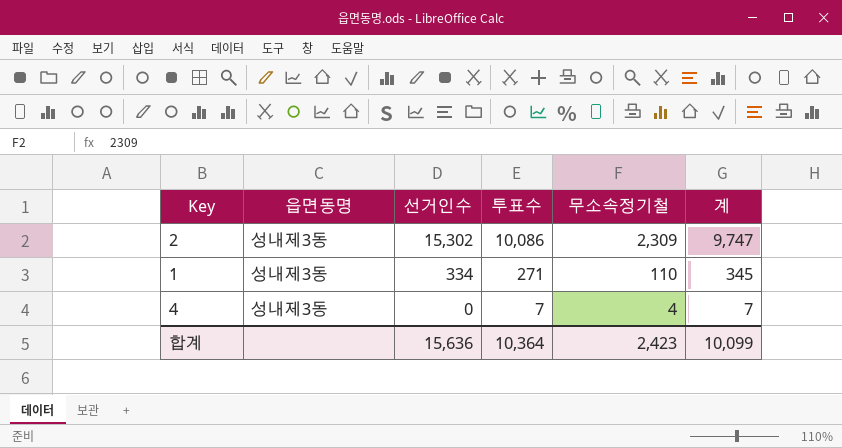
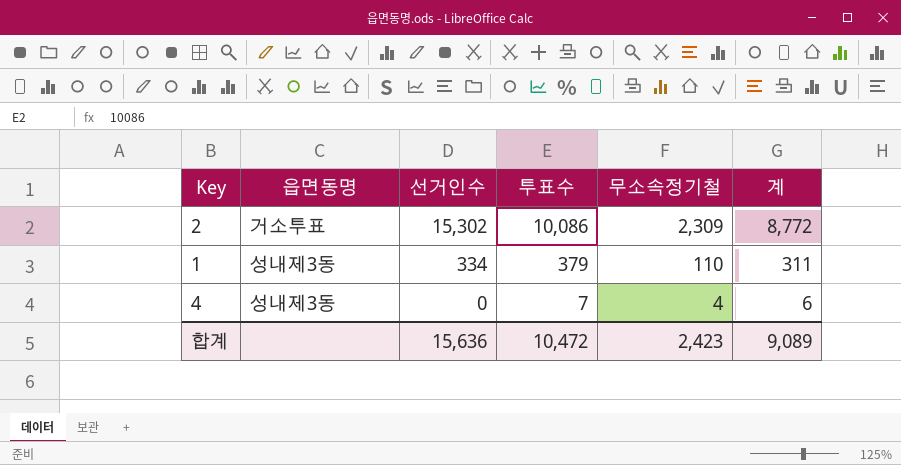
2 | 읍면동명: 성내제3동 -> 거소투표
2 | 계: 9,747 -> 8,772
1 | 투표수: 271 -> 379
1 | 계: 345 -> 311
4 | 계: 7 -> 6
합계 | 투표수: 10,364 -> 10,472
합계 | 계: 10,099 -> 9,089

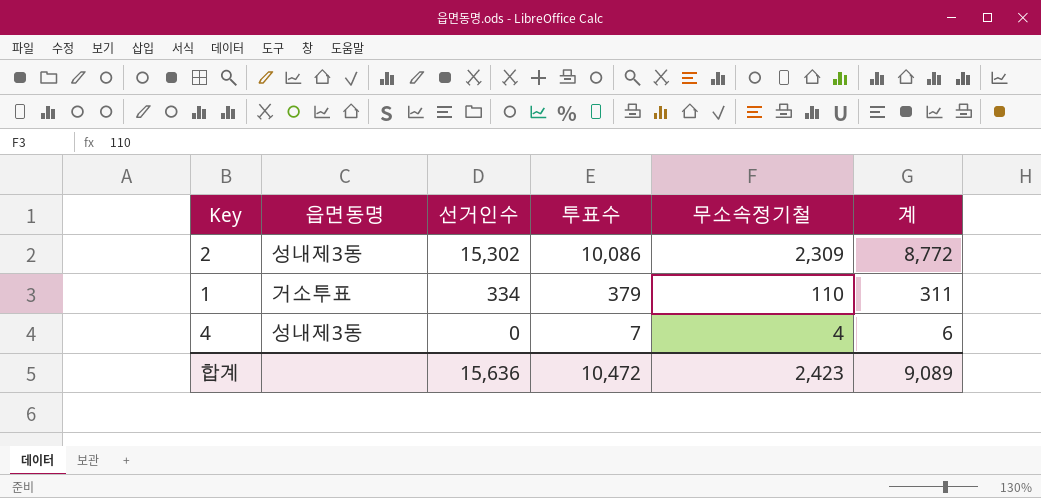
2 | 읍면동명: 거소투표 -> 성내제3동
1 | 읍면동명: 성내제3동 -> 거소투표

